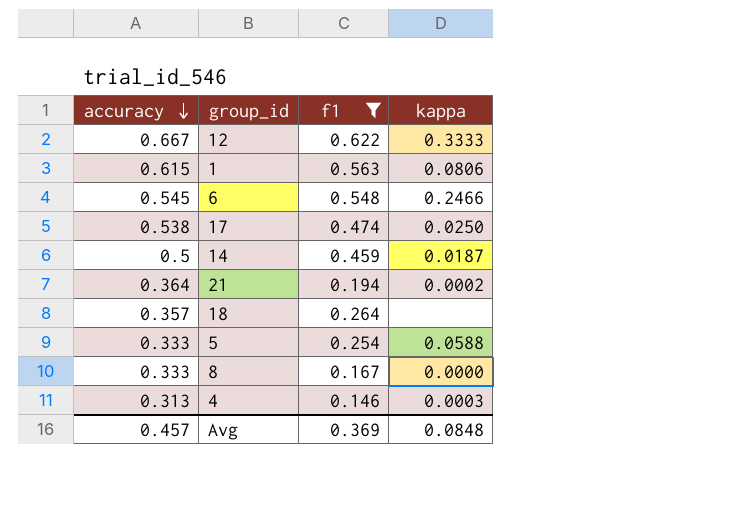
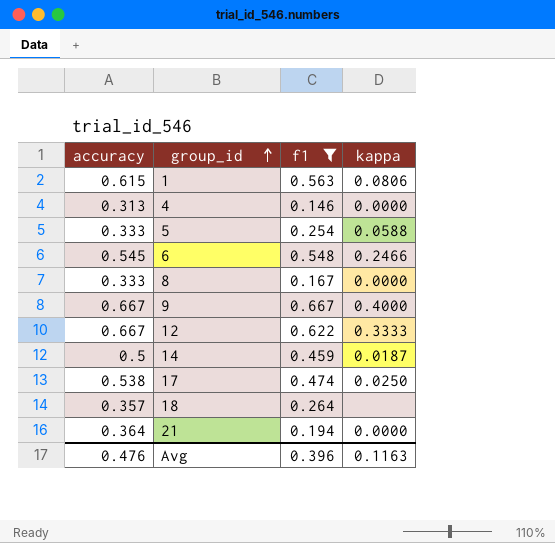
row order: accuracy descending -> group_id ascending
4 | kappa: 0.0003 -> 0.0000
row 9: none -> 0.667 | 0.667 | 0.4000
21 | kappa: 0.0002 -> 0.0000
Avg | accuracy: 0.457 -> 0.476
Avg | f1: 0.369 -> 0.396
Avg | kappa: 0.0848 -> 0.1163

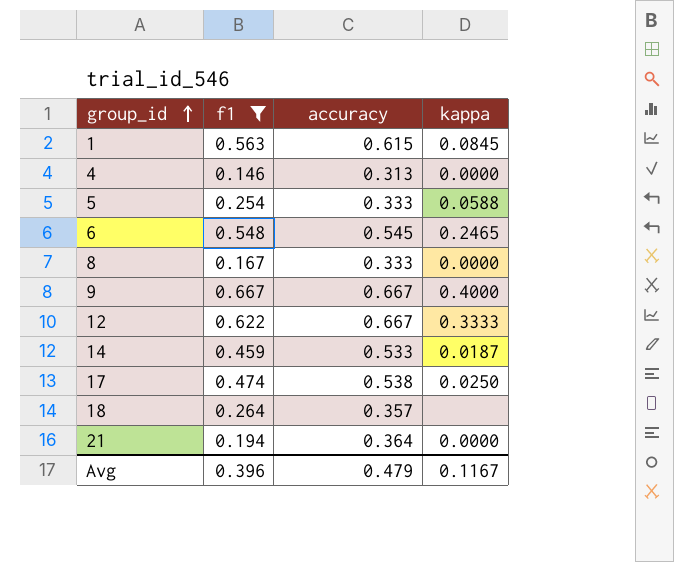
column accuracy | position: 1 -> 3
1 | kappa: 0.0806 -> 0.0845
6 | kappa: 0.2466 -> 0.2465
14 | accuracy: 0.5 -> 0.533
Avg | accuracy: 0.476 -> 0.479
Avg | kappa: 0.1163 -> 0.1167

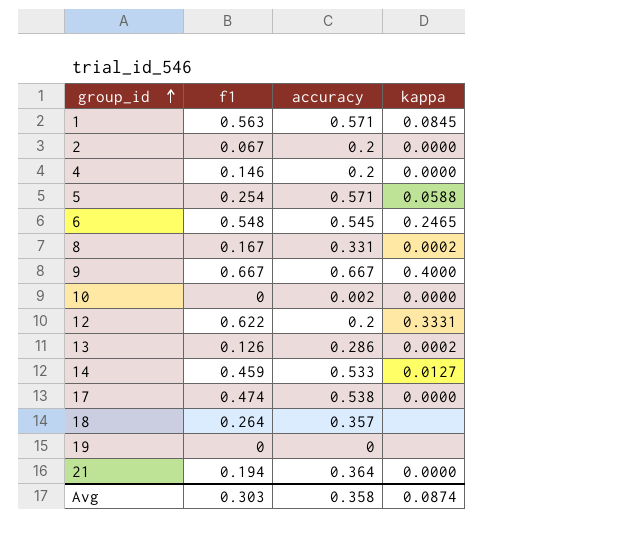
filter: f1 >= 0.146 -> none
1 | accuracy: 0.615 -> 0.571
4 | accuracy: 0.313 -> 0.2
5 | accuracy: 0.333 -> 0.571
8 | accuracy: 0.333 -> 0.331
8 | kappa: 0.0000 -> 0.0002
12 | accuracy: 0.667 -> 0.2
12 | kappa: 0.3333 -> 0.3331
14 | kappa: 0.0187 -> 0.0127
17 | kappa: 0.0250 -> 0.0000
Avg | f1: 0.396 -> 0.303
Avg | accuracy: 0.479 -> 0.358
Avg | kappa: 0.1167 -> 0.0874

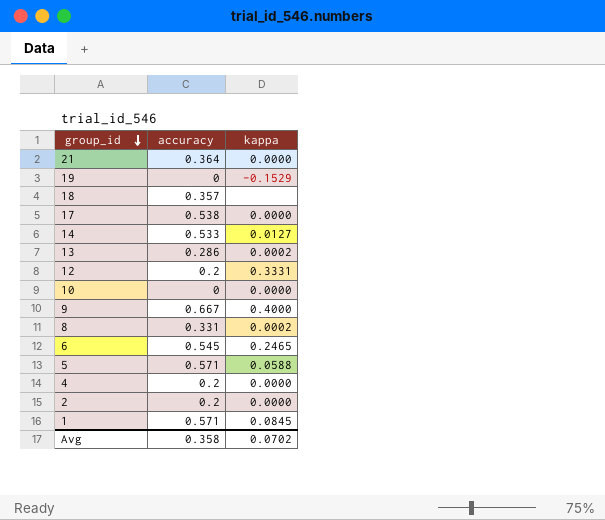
row order: group_id ascending -> group_id descending
column f1 | position: 2 -> none
19 | kappa: none -> -0.1529
10 | accuracy: 0.002 -> 0
Avg | kappa: 0.0874 -> 0.0702

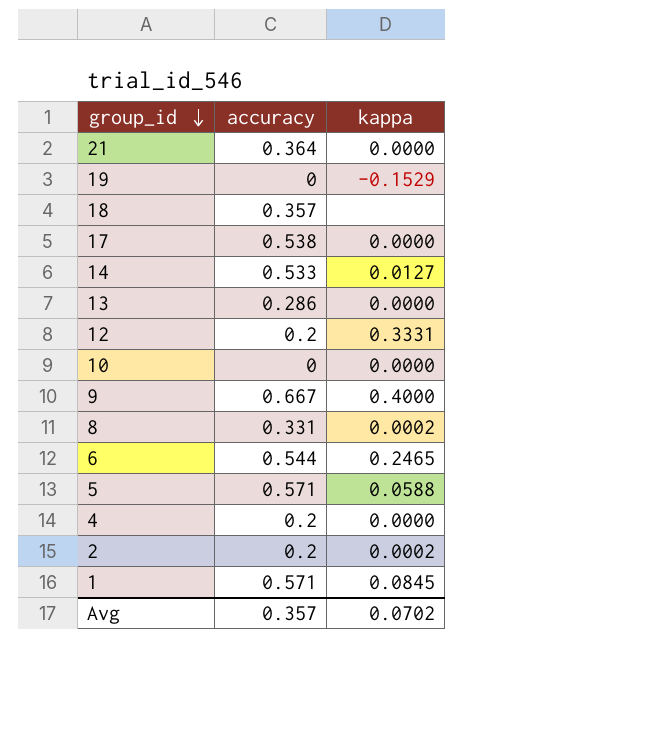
13 | kappa: 0.0002 -> 0.0000
6 | accuracy: 0.545 -> 0.544
2 | kappa: 0.0000 -> 0.0002
Avg | accuracy: 0.358 -> 0.357

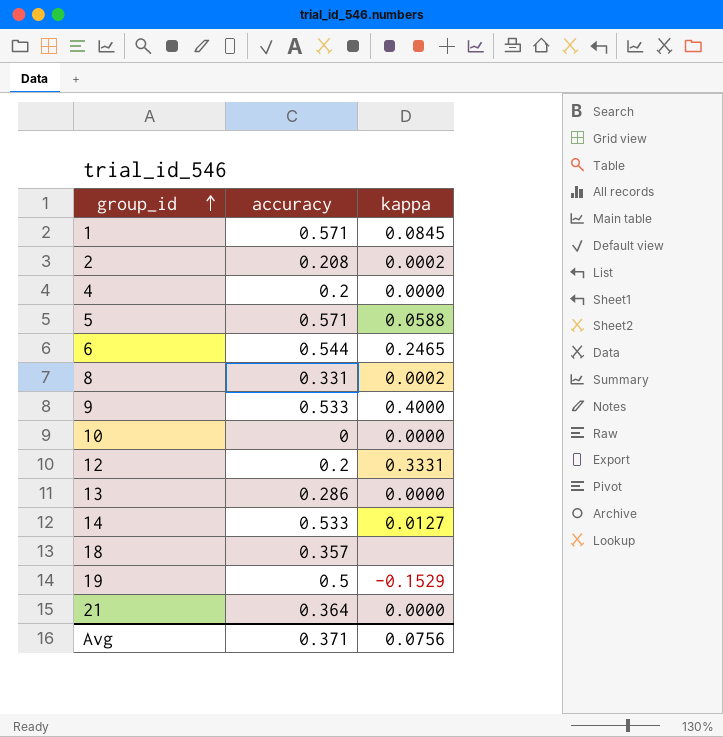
row order: group_id descending -> group_id ascending
row 17: 0.538 | 0.0000 -> none
2 | accuracy: 0.2 -> 0.208
9 | accuracy: 0.667 -> 0.533
19 | accuracy: 0 -> 0.5
Avg | accuracy: 0.357 -> 0.371
Avg | kappa: 0.0702 -> 0.0756

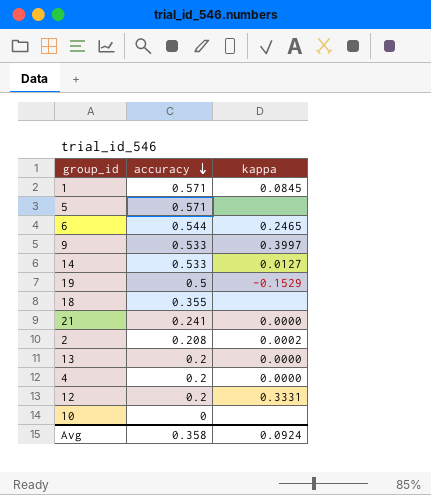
row order: group_id ascending -> accuracy descending
row 8: 0.331 | 0.0002 -> none
5 | kappa: 0.0588 -> none
9 | kappa: 0.4000 -> 0.3997
18 | accuracy: 0.357 -> 0.355
21 | accuracy: 0.364 -> 0.241
13 | accuracy: 0.286 -> 0.2
10 | kappa: 0.0000 -> none
Avg | accuracy: 0.371 -> 0.358
Avg | kappa: 0.0756 -> 0.0924

